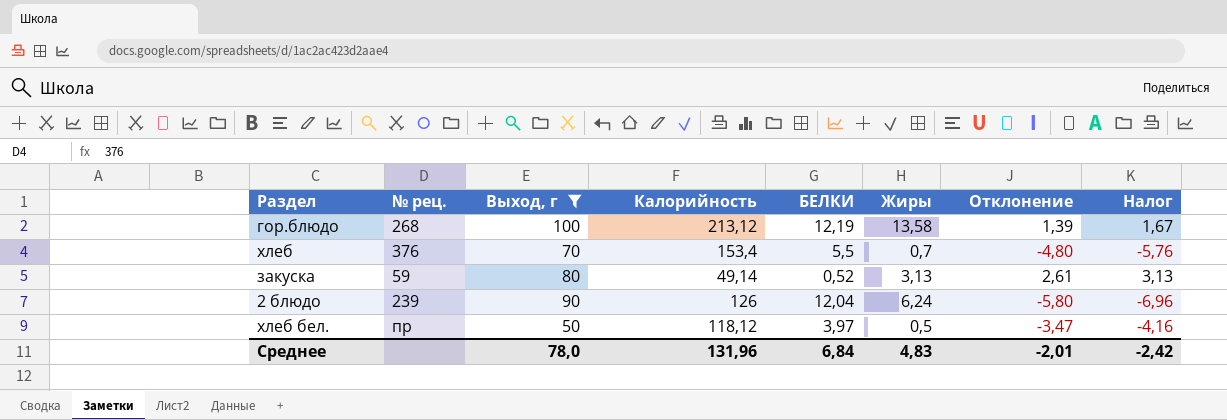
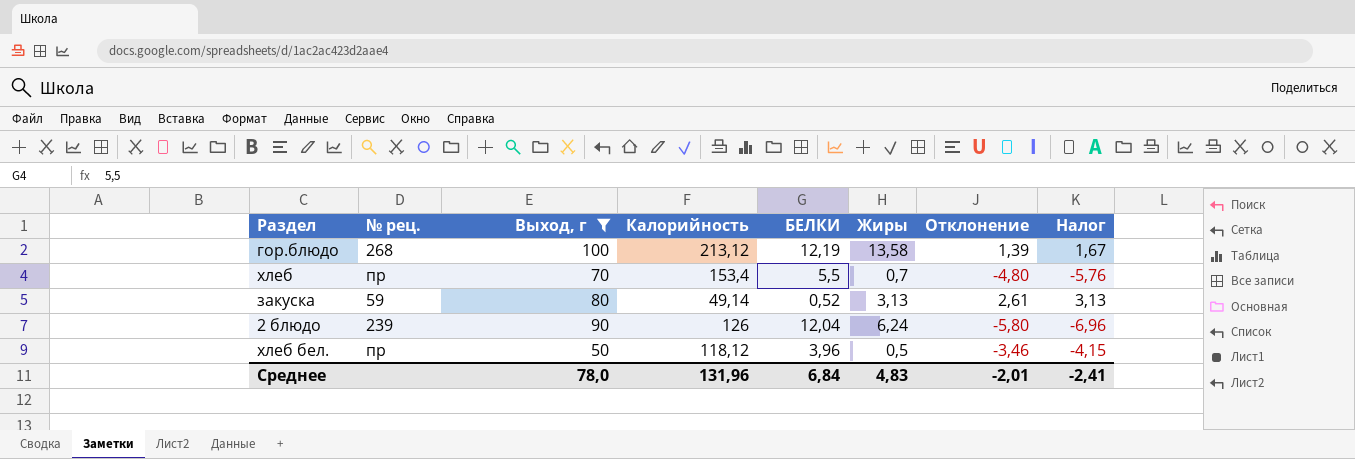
хлеб | № рец.: 376 -> пр
хлеб бел. | БЕЛКИ: 3,97 -> 3,96
хлеб бел. | Отклонение: -3,47 -> -3,46
хлеб бел. | Налог: -4,16 -> -4,15
Среднее | Налог: -2,42 -> -2,41

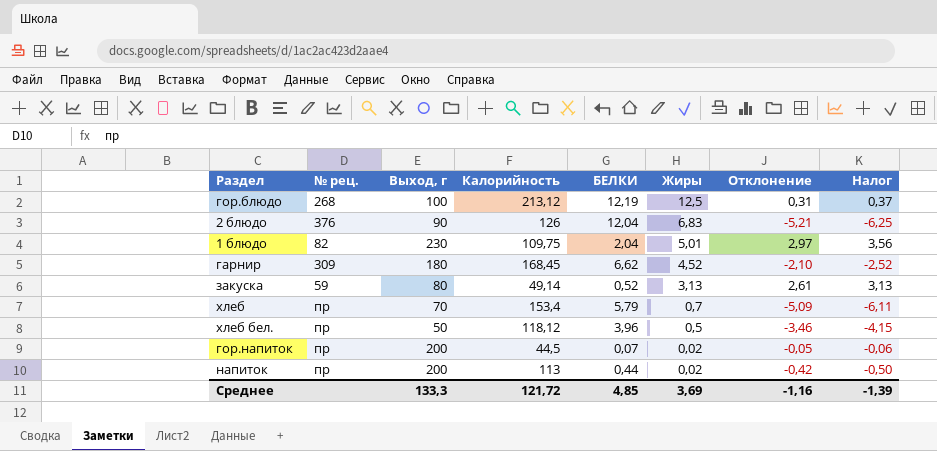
filter: Выход, г <= 100 -> none
row order: none -> Жиры descending
гор.блюдо | Жиры: 13,58 -> 12,5
гор.блюдо | Отклонение: 1,39 -> 0,31
гор.блюдо | Налог: 1,67 -> 0,37
2 блюдо | № рец.: 239 -> 376
2 блюдо | Жиры: 6,24 -> 6,83
2 блюдо | Отклонение: -5,80 -> -5,21
2 блюдо | Налог: -6,96 -> -6,25
хлеб | БЕЛКИ: 5,5 -> 5,79
хлеб | Отклонение: -4,80 -> -5,09
хлеб | Налог: -5,76 -> -6,11
Среднее | Выход, г: 78,0 -> 133,3
Среднее | Калорийность: 131,96 -> 121,72
Среднее | БЕЛКИ: 6,84 -> 4,85
Среднее | Жиры: 4,83 -> 3,69
Среднее | Отклонение: -2,01 -> -1,16
Среднее | Налог: -2,41 -> -1,39

